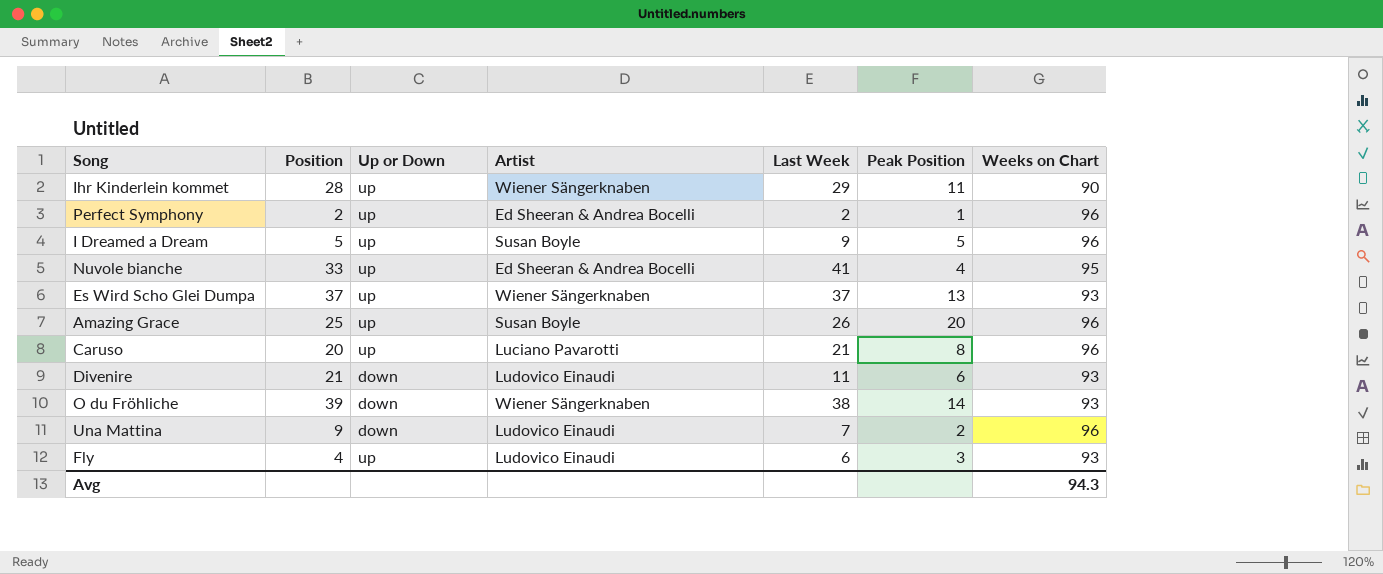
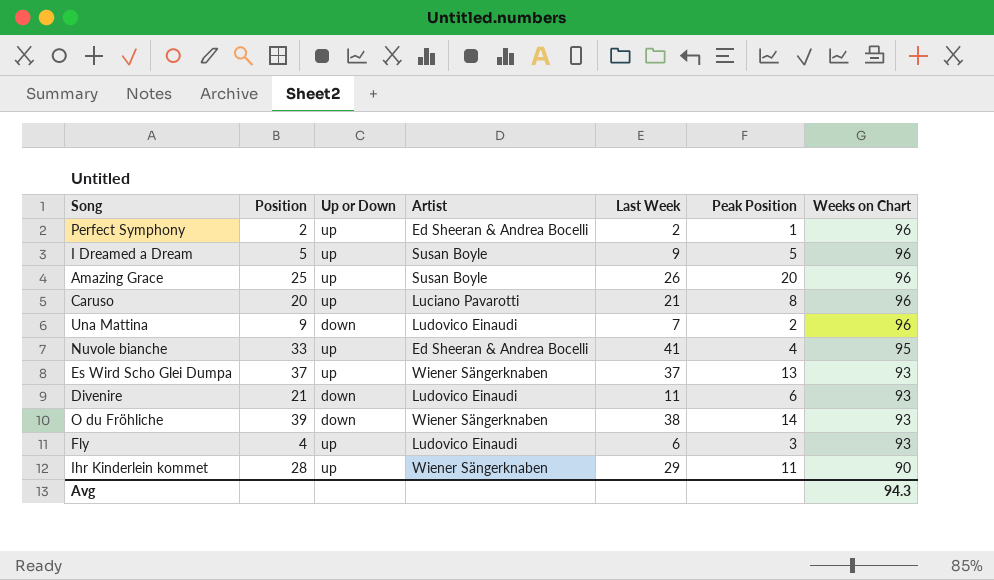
row order: none -> Weeks on Chart descending

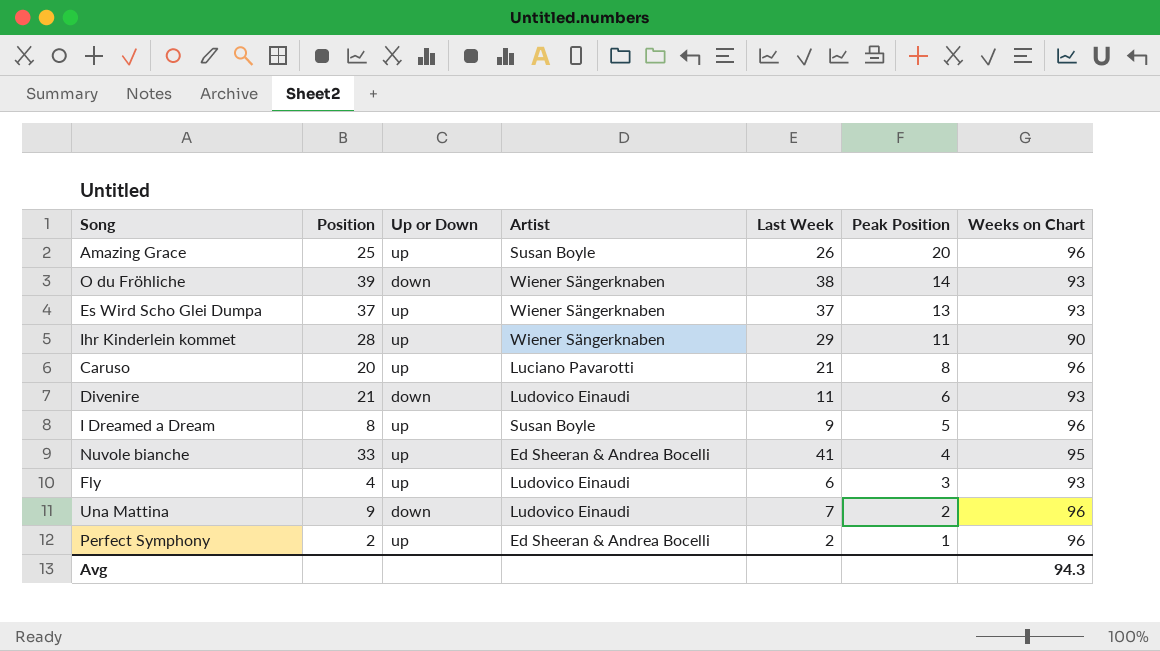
row order: Weeks on Chart descending -> Peak Position descending
I Dreamed a Dream | Position: 5 -> 8

